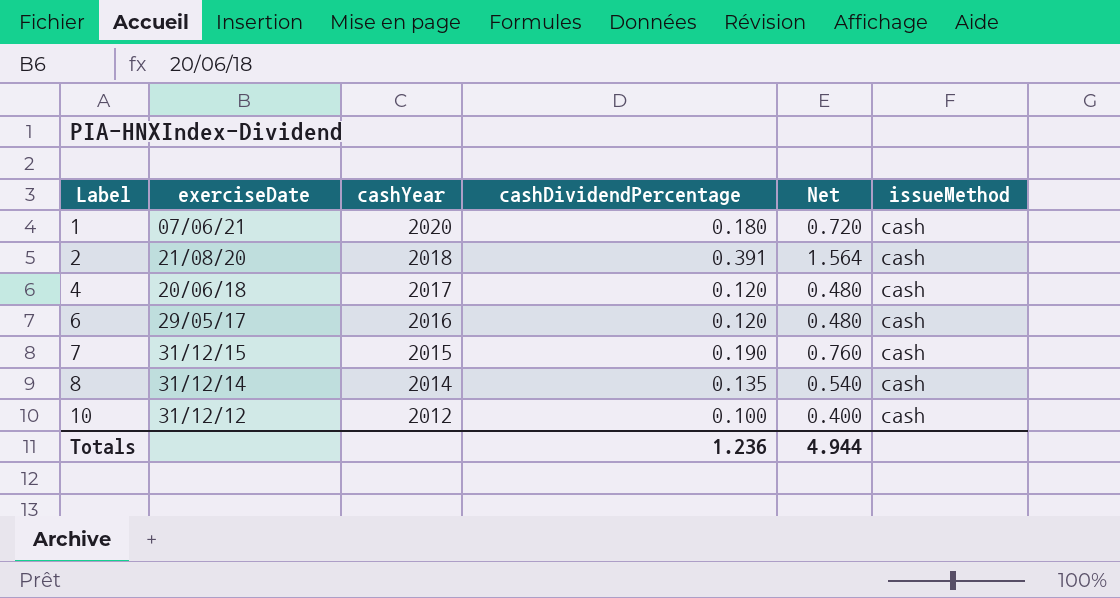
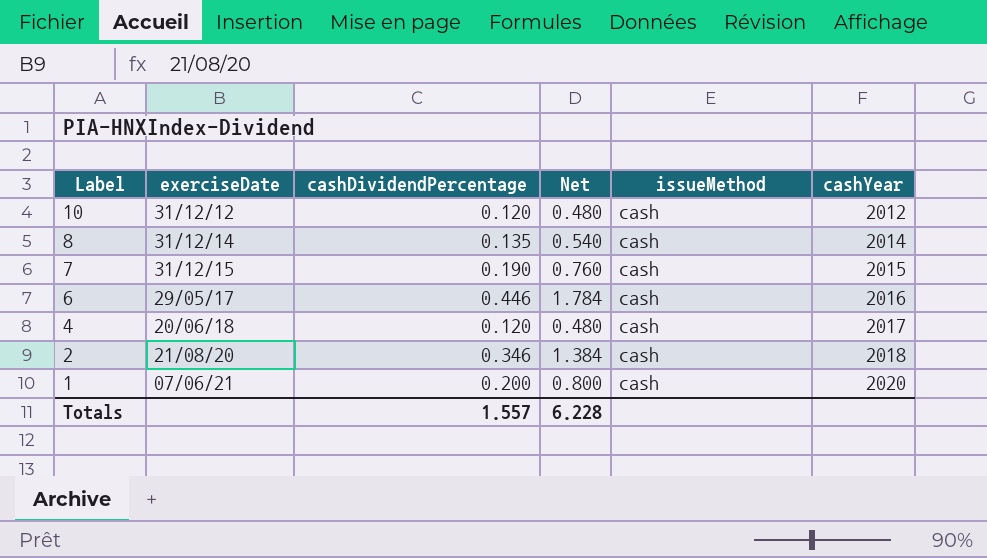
row order: Label ascending -> Label descending
column cashYear | position: 3 -> 6
10 | cashDividendPercentage: 0.100 -> 0.120
10 | Net: 0.400 -> 0.480
6 | cashDividendPercentage: 0.120 -> 0.446
6 | Net: 0.480 -> 1.784
2 | cashDividendPercentage: 0.391 -> 0.346
2 | Net: 1.564 -> 1.384
1 | cashDividendPercentage: 0.180 -> 0.200
1 | Net: 0.720 -> 0.800
Totals | cashDividendPercentage: 1.236 -> 1.557
Totals | Net: 4.944 -> 6.228

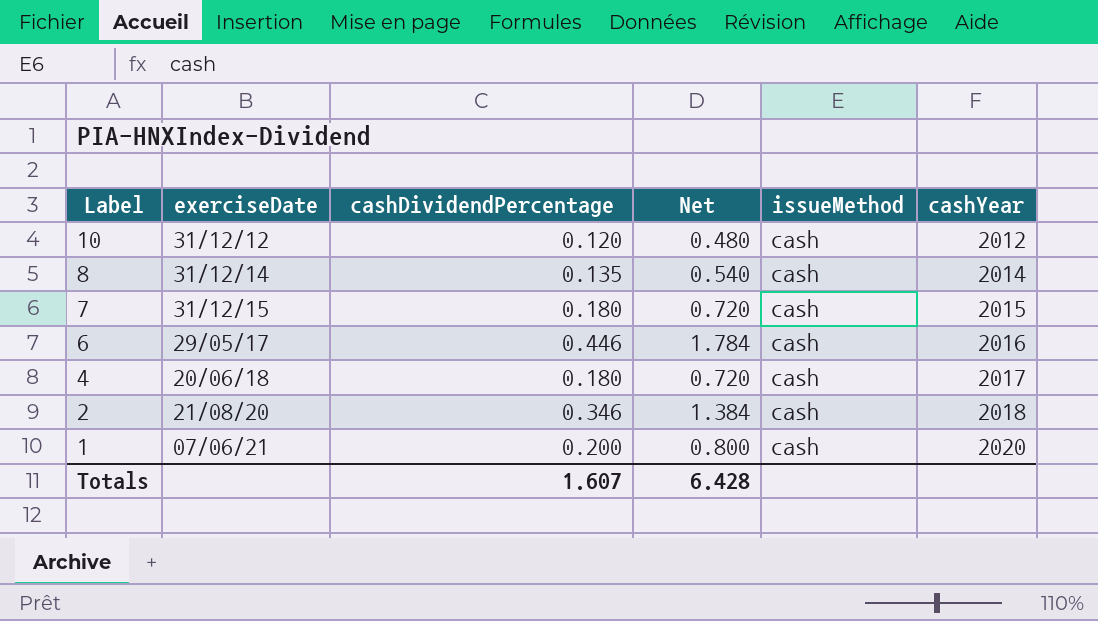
7 | cashDividendPercentage: 0.190 -> 0.180
7 | Net: 0.760 -> 0.720
4 | cashDividendPercentage: 0.120 -> 0.180
4 | Net: 0.480 -> 0.720
Totals | cashDividendPercentage: 1.557 -> 1.607
Totals | Net: 6.228 -> 6.428

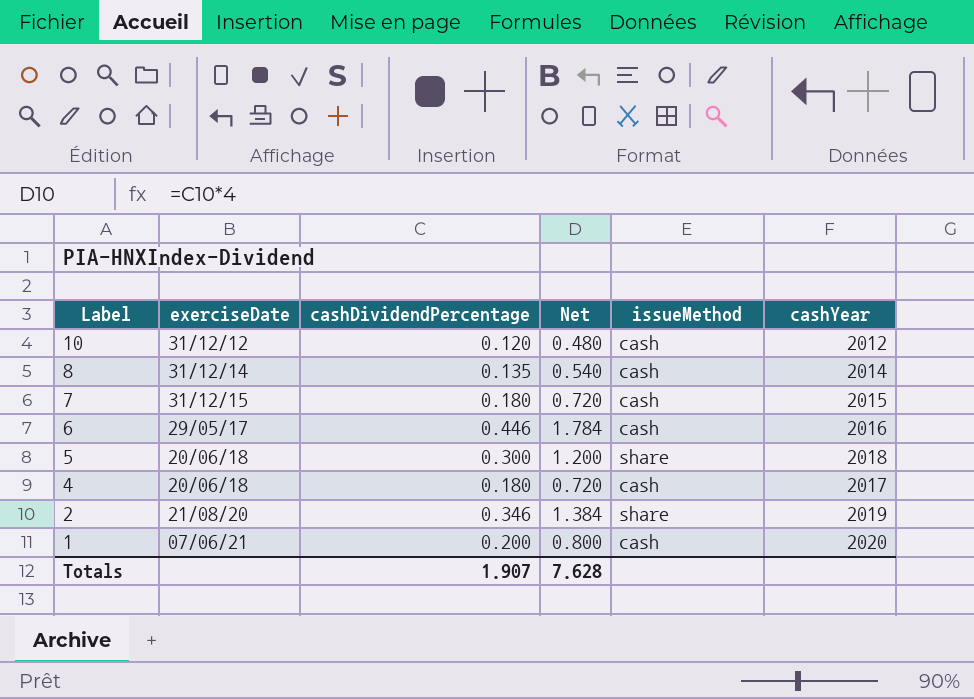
row 5: none -> 20/06/18 | 0.300 | 1.200 | share | 2018
2 | issueMethod: cash -> share
2 | cashYear: 2018 -> 2019
Totals | cashDividendPercentage: 1.607 -> 1.907
Totals | Net: 6.428 -> 7.628

